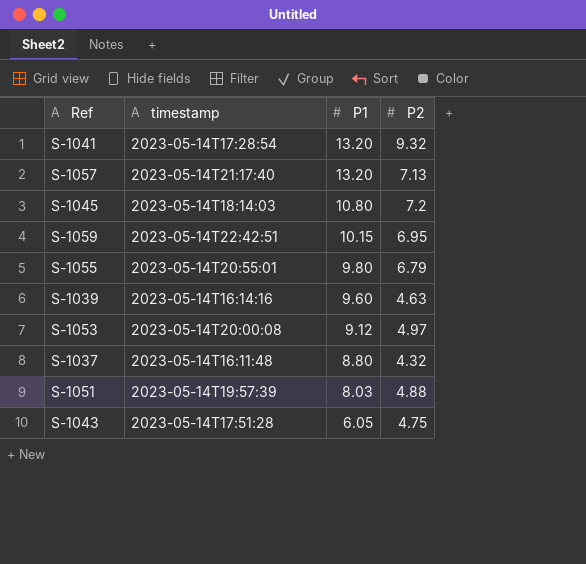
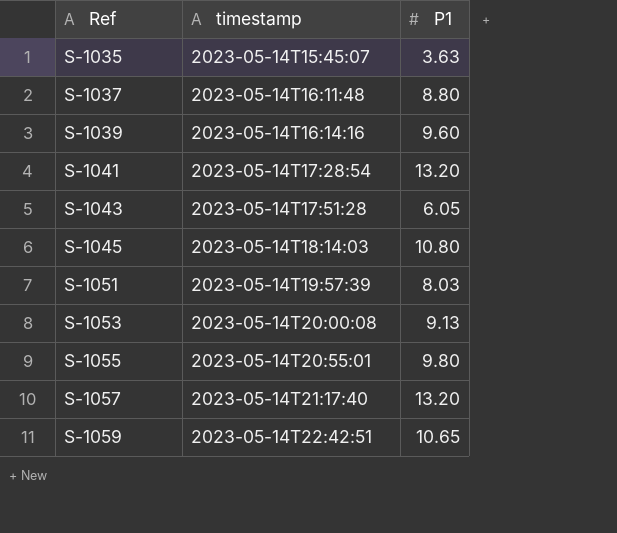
row order: P1 descending -> Ref ascending
column P2 | position: 4 -> none
row S-1035: none -> 2023-05-14T15:45:07 | 3.63
S-1053 | P1: 9.12 -> 9.13
S-1059 | P1: 10.15 -> 10.65

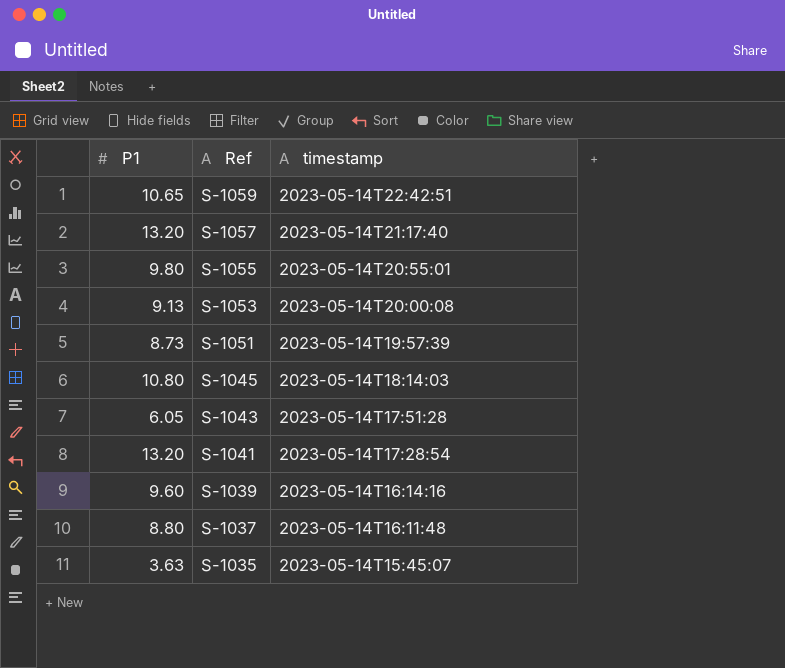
row order: Ref ascending -> Ref descending
column P1 | position: 3 -> 1
S-1051 | P1: 8.03 -> 8.73

